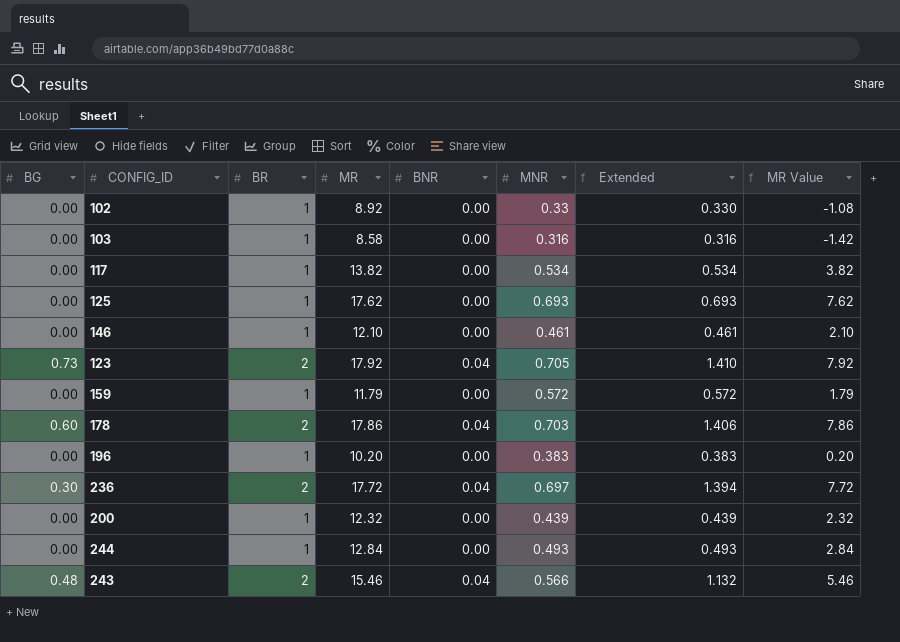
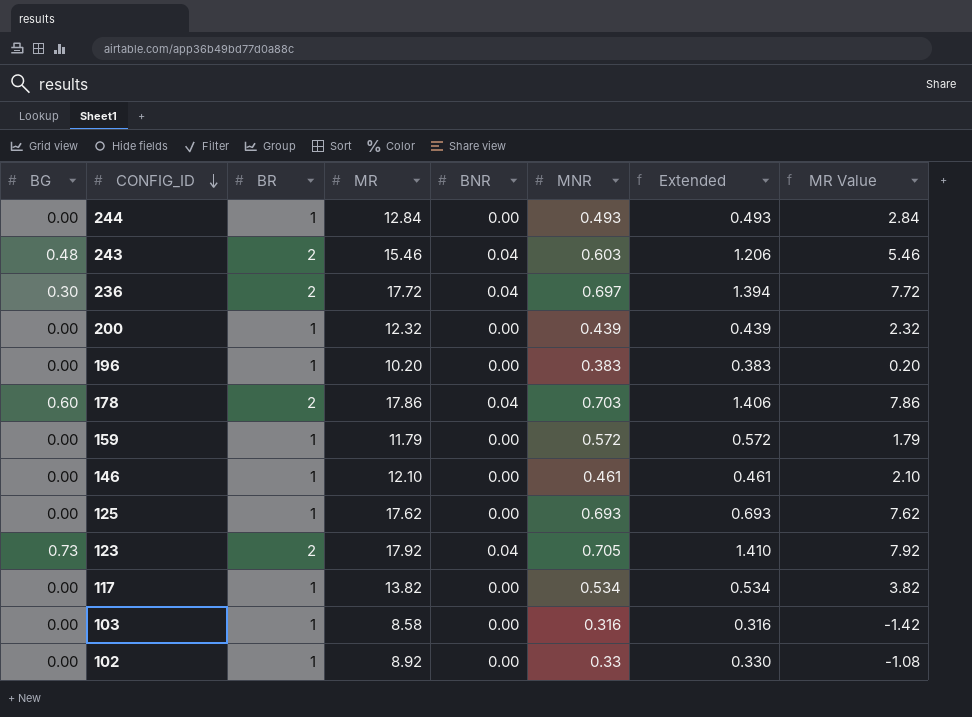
row order: none -> CONFIG_ID descending
243 | MNR: 0.566 -> 0.603
243 | Extended: 1.132 -> 1.206

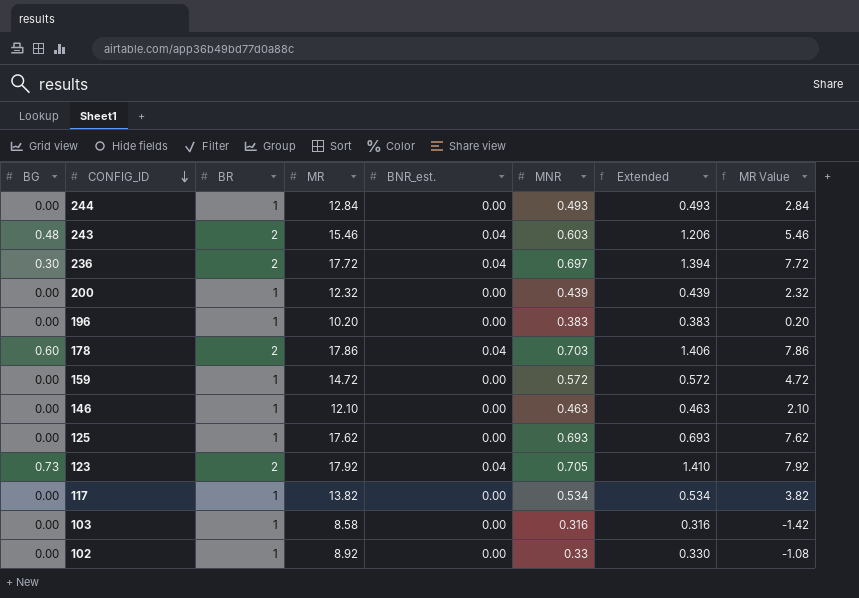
column name: BNR -> BNR_est.
159 | MR: 11.79 -> 14.72
159 | MR Value: 1.79 -> 4.72
146 | MNR: 0.461 -> 0.463
146 | Extended: 0.461 -> 0.463

